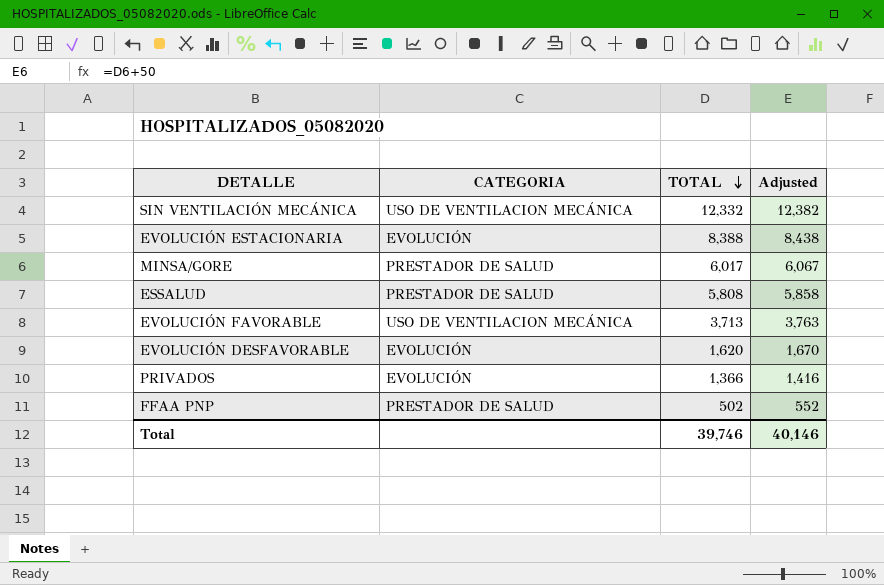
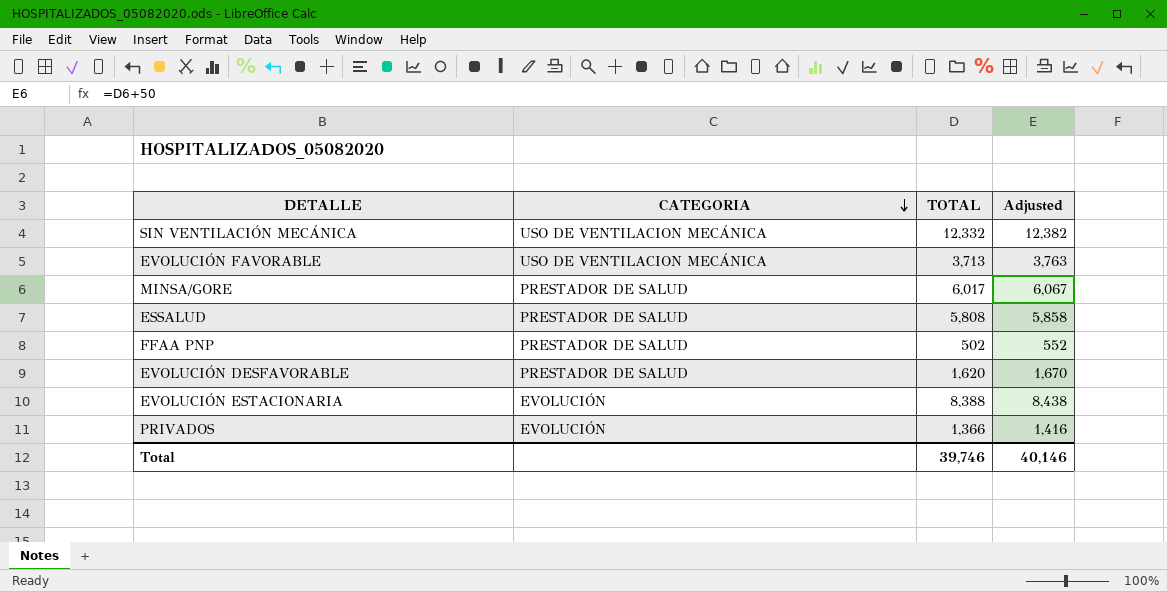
row order: TOTAL descending -> CATEGORIA descending
EVOLUCIÓN DESFAVORABLE | CATEGORIA: EVOLUCIÓN -> PRESTADOR DE SALUD

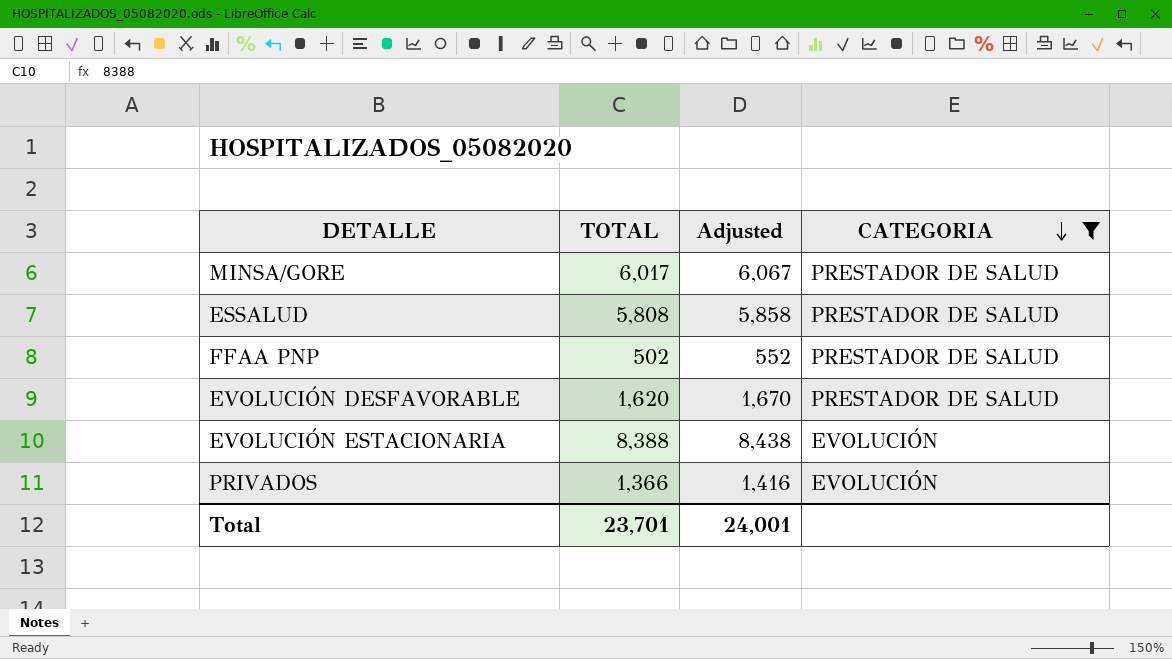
filter: none -> CATEGORIA != USO DE VENTILACION MECÁNICA
column CATEGORIA | position: 2 -> 4
Total | TOTAL: 39,746 -> 23,701
Total | Adjusted: 40,146 -> 24,001

